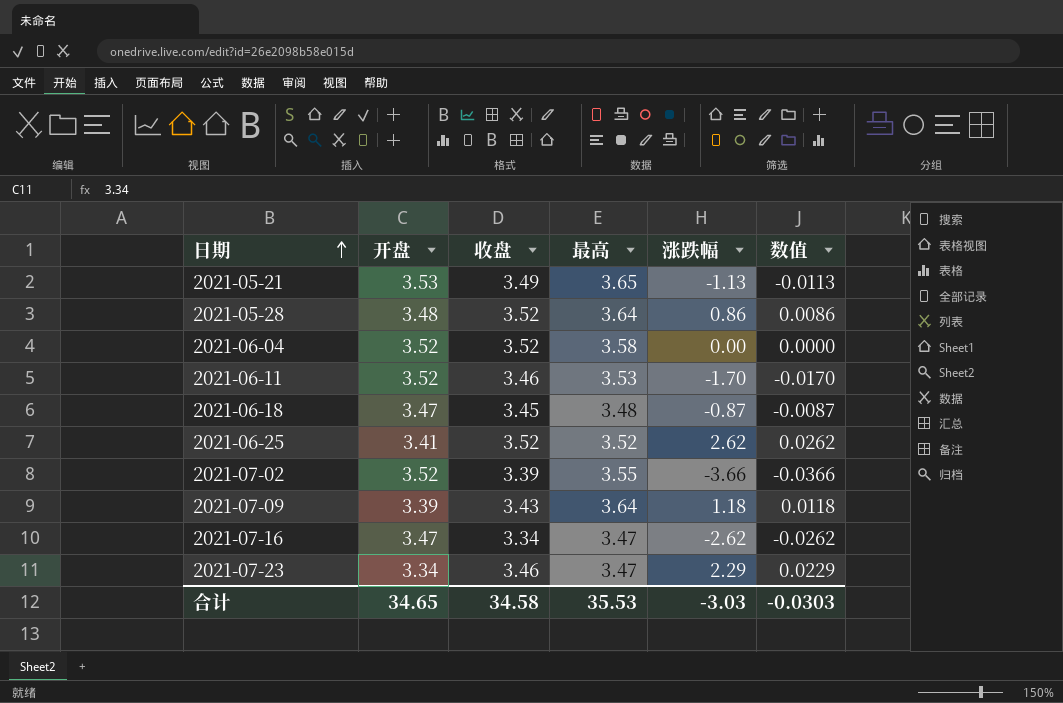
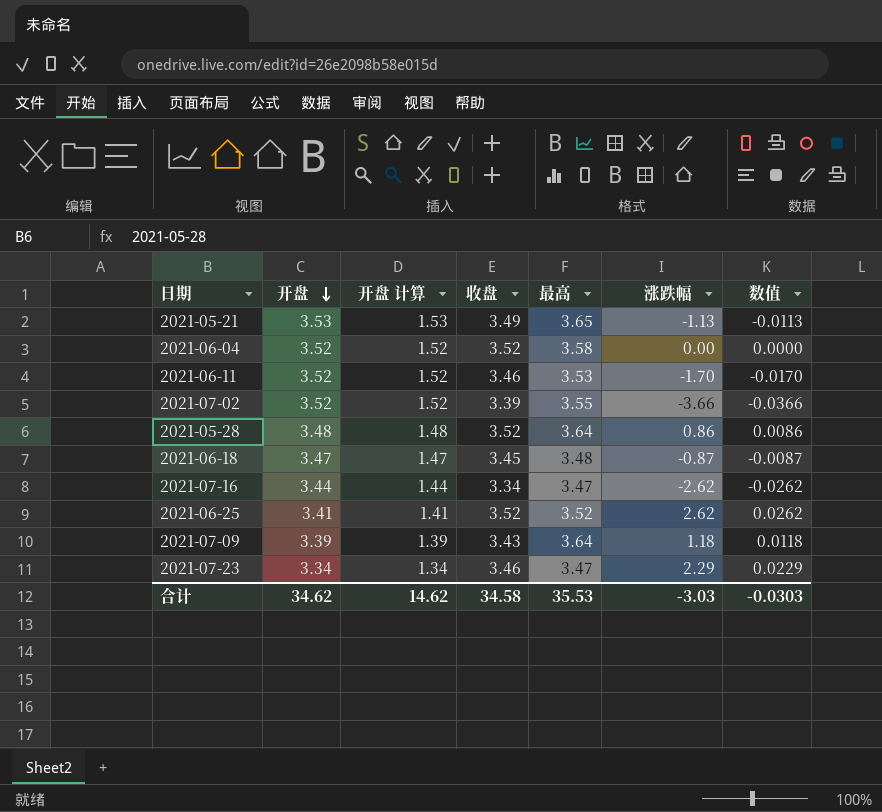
row order: 日期 ascending -> 开盘 descending
column 开盘 计算 | formula: none -> [开盘] - 2
2021-07-16 | 开盘: 3.47 -> 3.44
合计 | 开盘: 34.65 -> 34.62

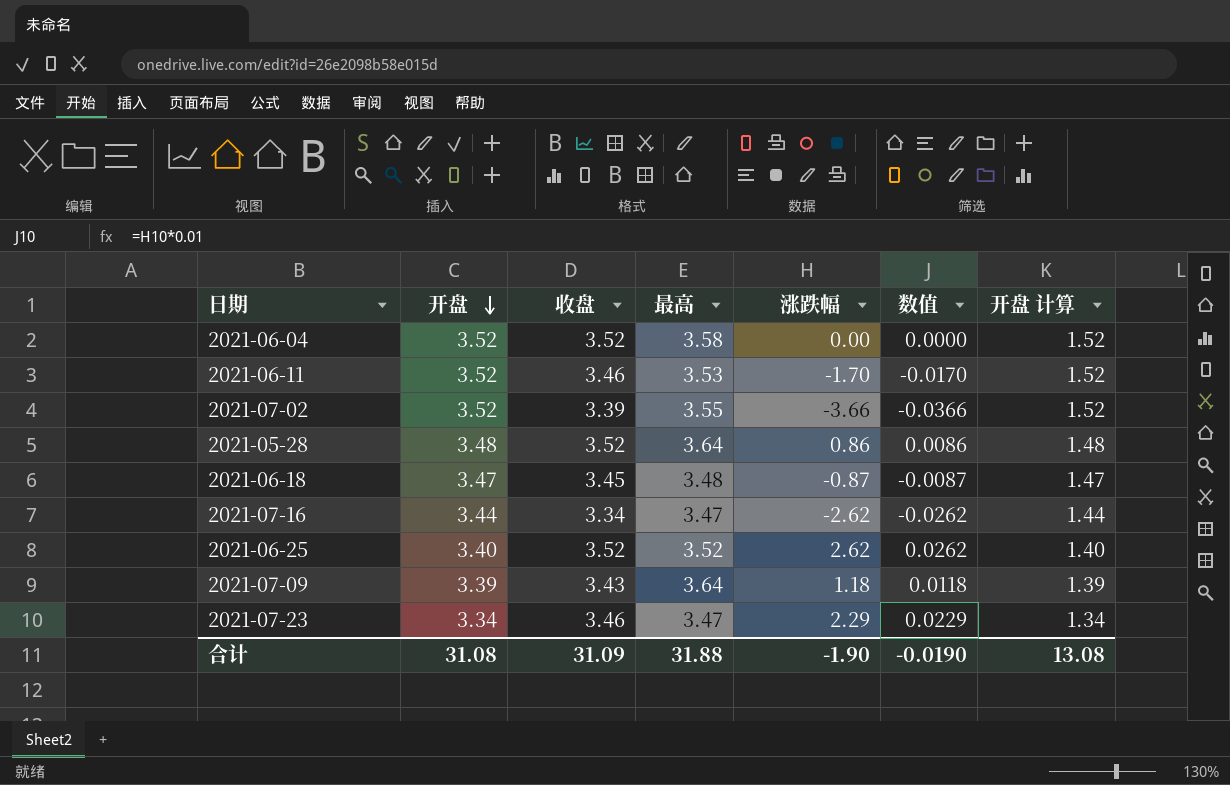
column 开盘 计算 | position: 3 -> 7
row 2021-05-21: 3.53 | 1.53 | 3.49 | 3.65 | -1.13 | -0.0113 -> none
2021-06-25 | 开盘: 3.41 -> 3.40
2021-06-25 | 开盘 计算: 1.41 -> 1.40
合计 | 开盘: 34.62 -> 31.08
合计 | 收盘: 34.58 -> 31.09
合计 | 最高: 35.53 -> 31.88
合计 | 涨跌幅: -3.03 -> -1.90
合计 | 数值: -0.0303 -> -0.0190
合计 | 开盘 计算: 14.62 -> 13.08

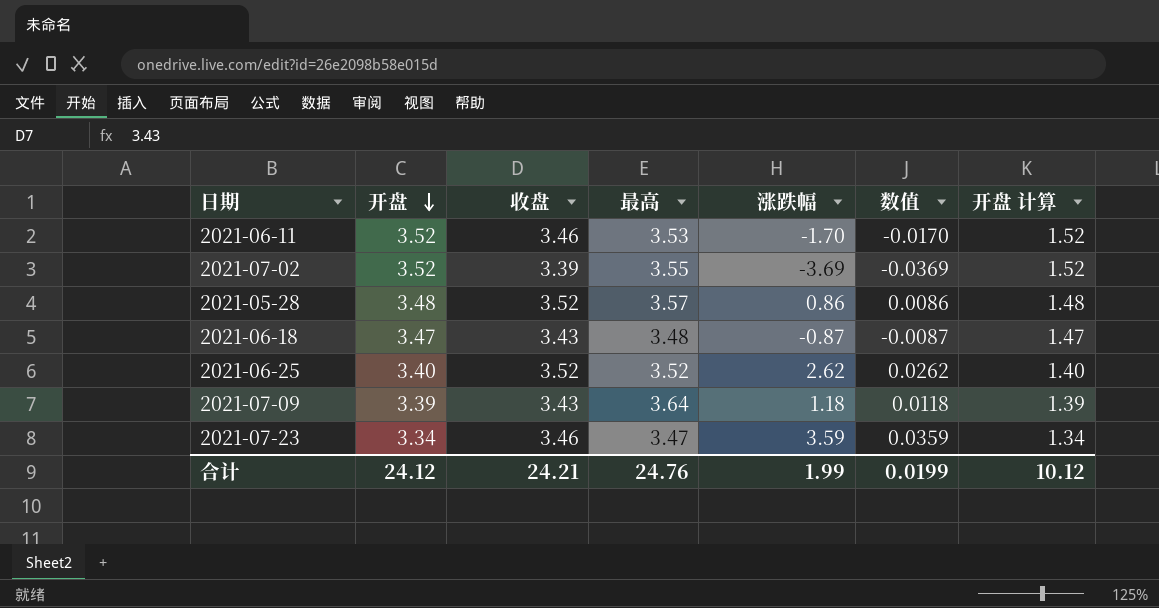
row 2021-06-04: 3.52 | 3.52 | 3.58 | 0.00 | 0.0000 | 1.52 -> none
row 2021-07-16: 3.44 | 3.34 | 3.47 | -2.62 | -0.0262 | 1.44 -> none
2021-07-02 | 涨跌幅: -3.66 -> -3.69
2021-07-02 | 数值: -0.0366 -> -0.0369
2021-05-28 | 最高: 3.64 -> 3.57
2021-06-18 | 收盘: 3.45 -> 3.43
2021-07-23 | 涨跌幅: 2.29 -> 3.59
2021-07-23 | 数值: 0.0229 -> 0.0359
合计 | 开盘: 31.08 -> 24.12
合计 | 收盘: 31.09 -> 24.21
合计 | 最高: 31.88 -> 24.76
合计 | 涨跌幅: -1.90 -> 1.99
合计 | 数值: -0.0190 -> 0.0199
合计 | 开盘 计算: 13.08 -> 10.12

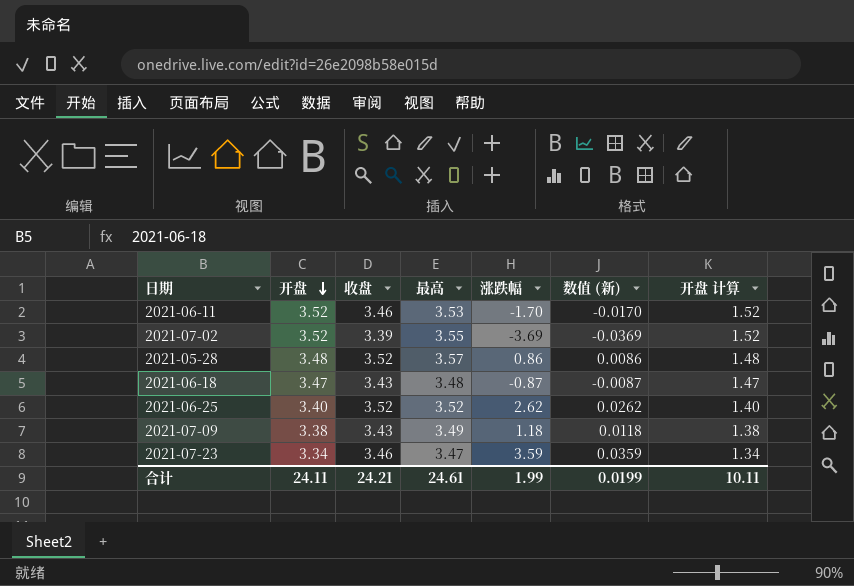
column name: 数值 -> 数值 (新)
2021-07-09 | 开盘: 3.39 -> 3.38
2021-07-09 | 最高: 3.64 -> 3.49
2021-07-09 | 开盘 计算: 1.39 -> 1.38
合计 | 开盘: 24.12 -> 24.11
合计 | 最高: 24.76 -> 24.61
合计 | 开盘 计算: 10.12 -> 10.11

